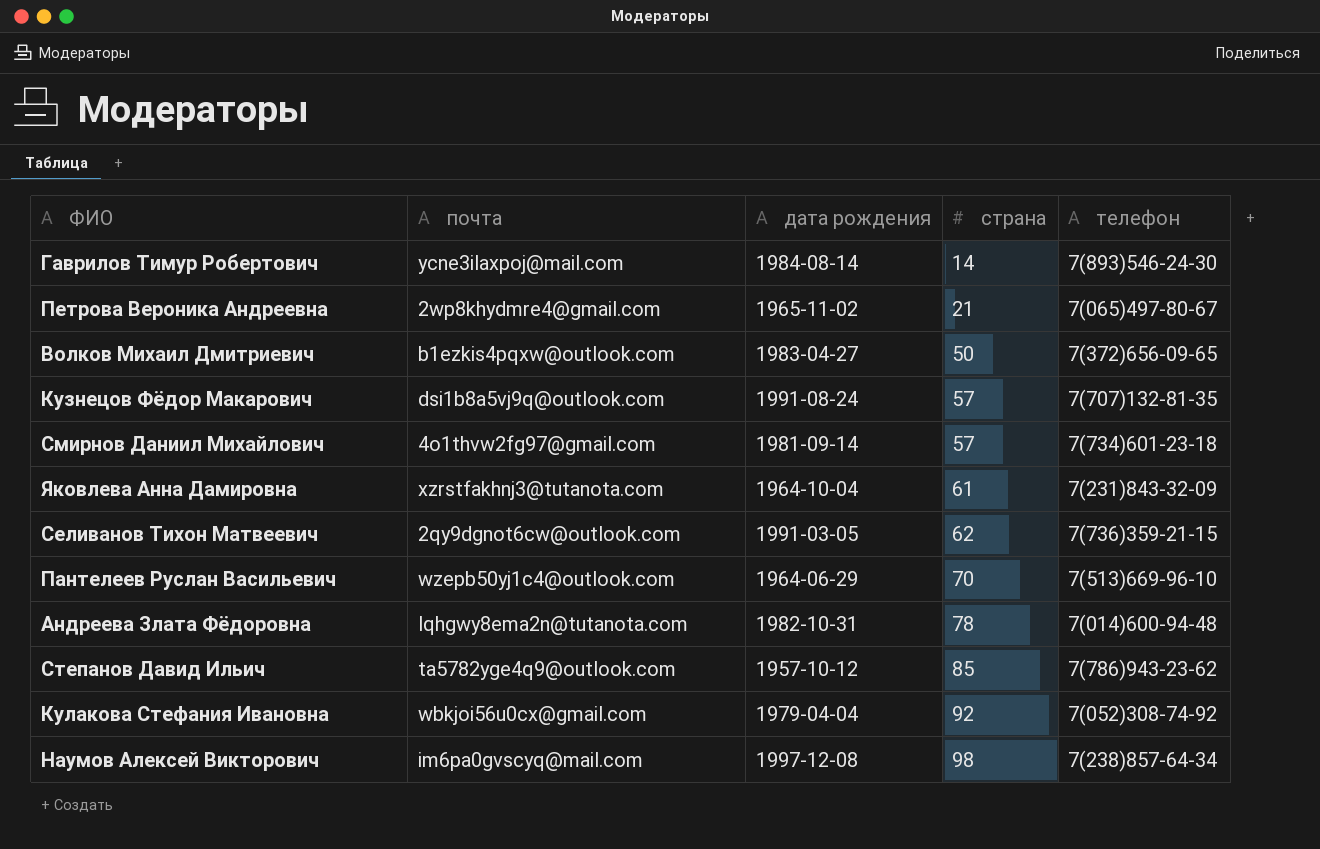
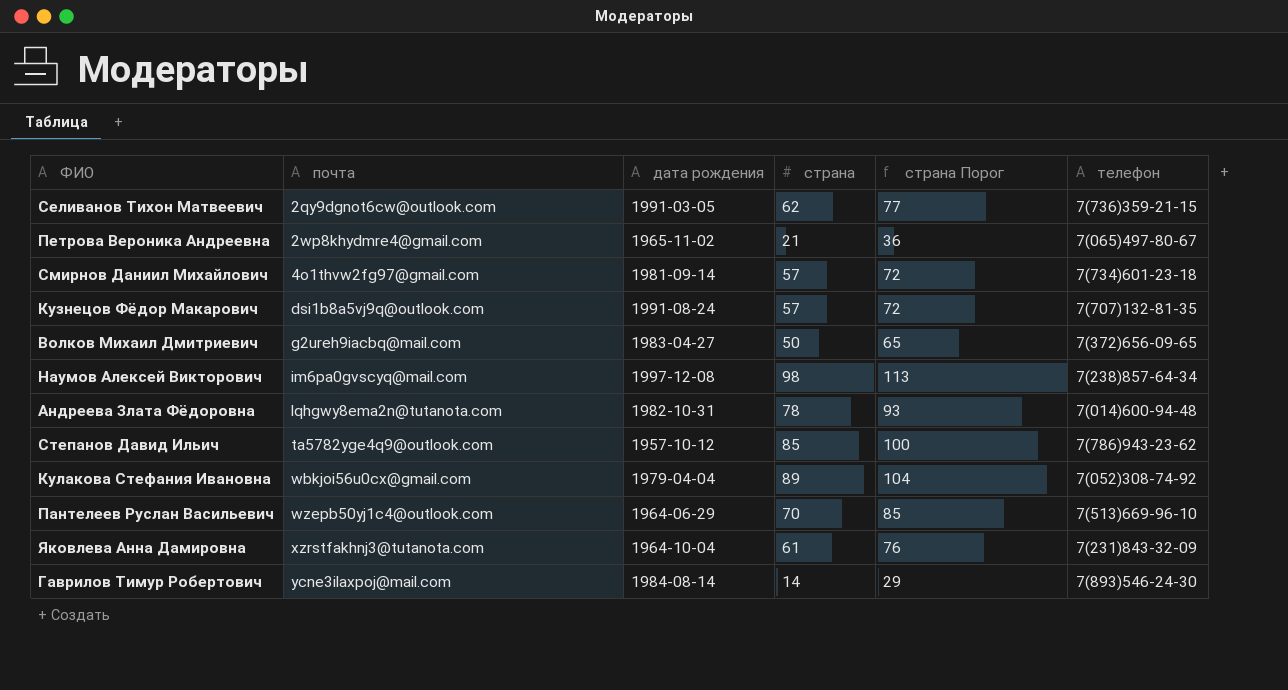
row order: страна ascending -> почта ascending
column страна Порог | formula: none -> [страна] + 15
Волков Михаил Дмитриевич | почта: b1ezkis4pqxw@outlook.com -> g2ureh9iacbq@mail.com
Кулакова Стефания Ивановна | страна: 92 -> 89

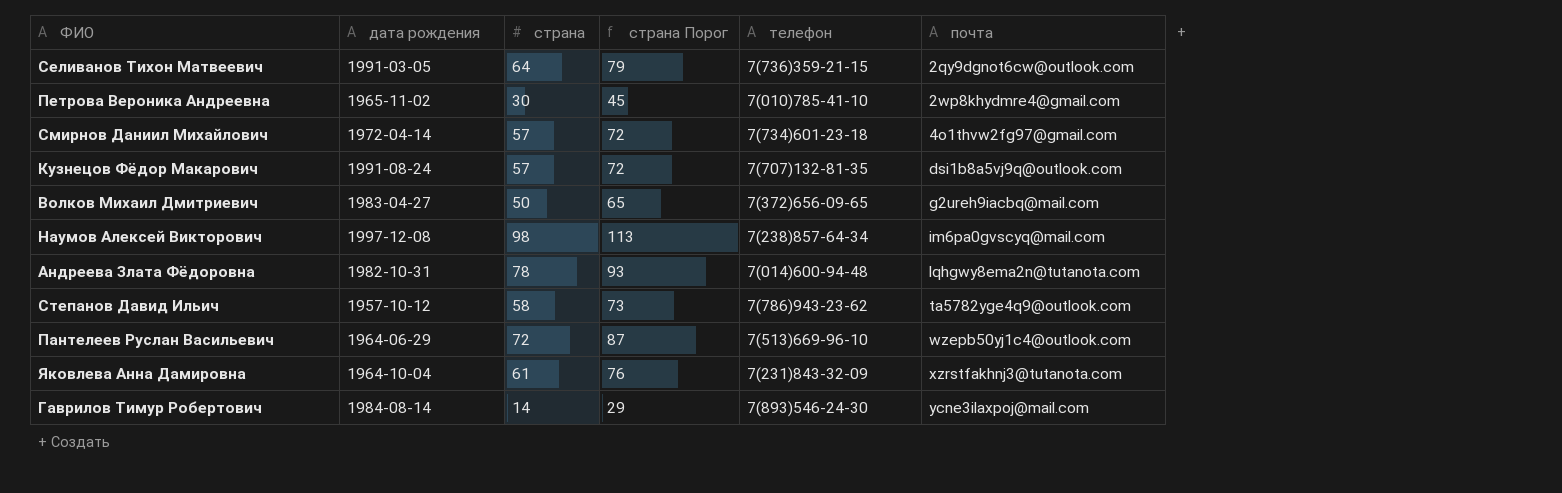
column почта | position: 2 -> 6
row Кулакова Стефания Ивановна: wbkjoi56u0cx@gmail.com | 1979-04-04 | 89 | 104 | 7(052)308-74-92 -> none
Селиванов Тихон Матвеевич | страна: 62 -> 64
Селиванов Тихон Матвеевич | страна Порог: 77 -> 79
Петрова Вероника Андреевна | страна: 21 -> 30
Петрова Вероника Андреевна | страна Порог: 36 -> 45
Петрова Вероника Андреевна | телефон: 7(065)497-80-67 -> 7(010)785-41-10
Смирнов Даниил Михайлович | дата рождения: 1981-09-14 -> 1972-04-14
Степанов Давид Ильич | страна: 85 -> 58
Степанов Давид Ильич | страна Порог: 100 -> 73
Пантелеев Руслан Васильевич | страна: 70 -> 72
Пантелеев Руслан Васильевич | страна Порог: 85 -> 87

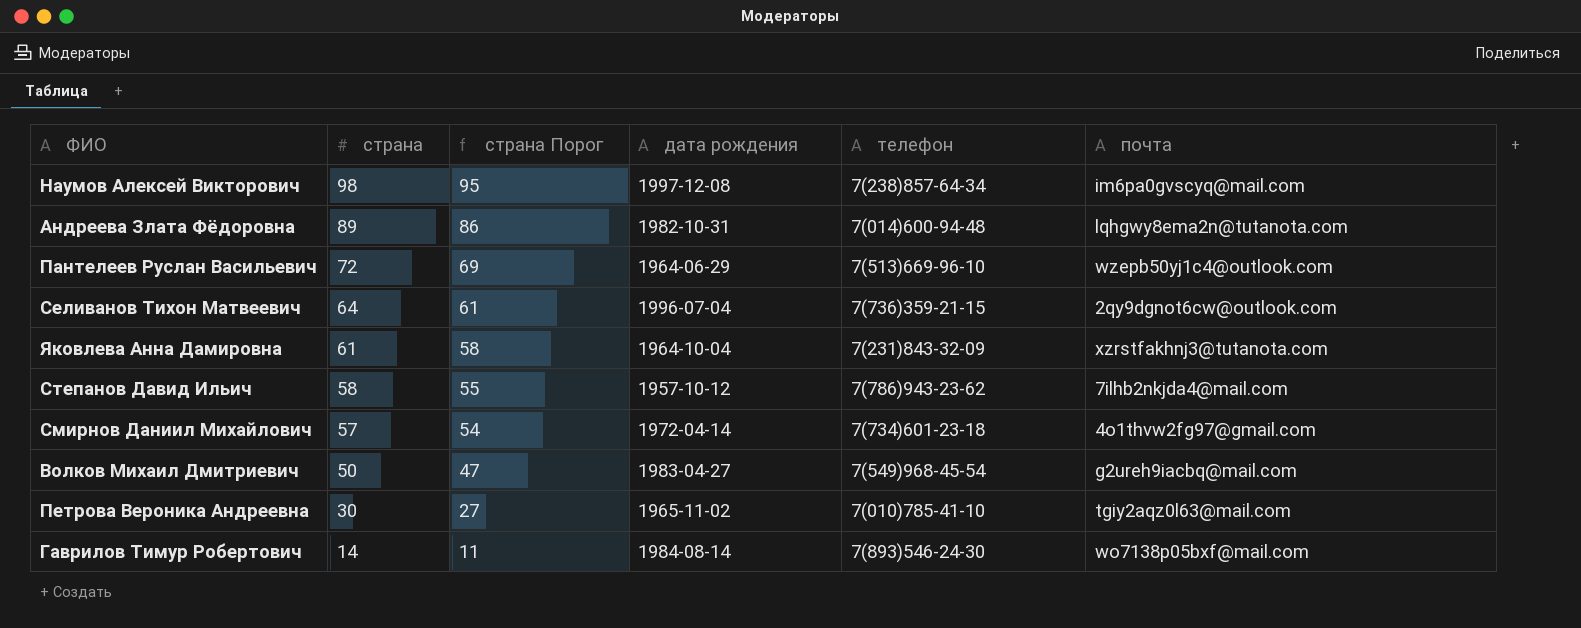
row order: почта ascending -> страна descending
column страна Порог | formula: [страна] + 15 -> [страна] - 3
column дата рождения | position: 2 -> 4
row Кузнецов Фёдор Макарович: 1991-08-24 | 57 | 72 | 7(707)132-81-35 | dsi1b8a5vj9q@outlook.com -> none
Андреева Злата Фёдоровна | страна: 78 -> 89
Селиванов Тихон Матвеевич | дата рождения: 1991-03-05 -> 1996-07-04
Степанов Давид Ильич | почта: ta5782yge4q9@outlook.com -> 7ilhb2nkjda4@mail.com
Волков Михаил Дмитриевич | телефон: 7(372)656-09-65 -> 7(549)968-45-54
Петрова Вероника Андреевна | почта: 2wp8khydmre4@gmail.com -> tgiy2aqz0l63@mail.com
Гаврилов Тимур Робертович | почта: ycne3ilaxpoj@mail.com -> wo7138p05bxf@mail.com

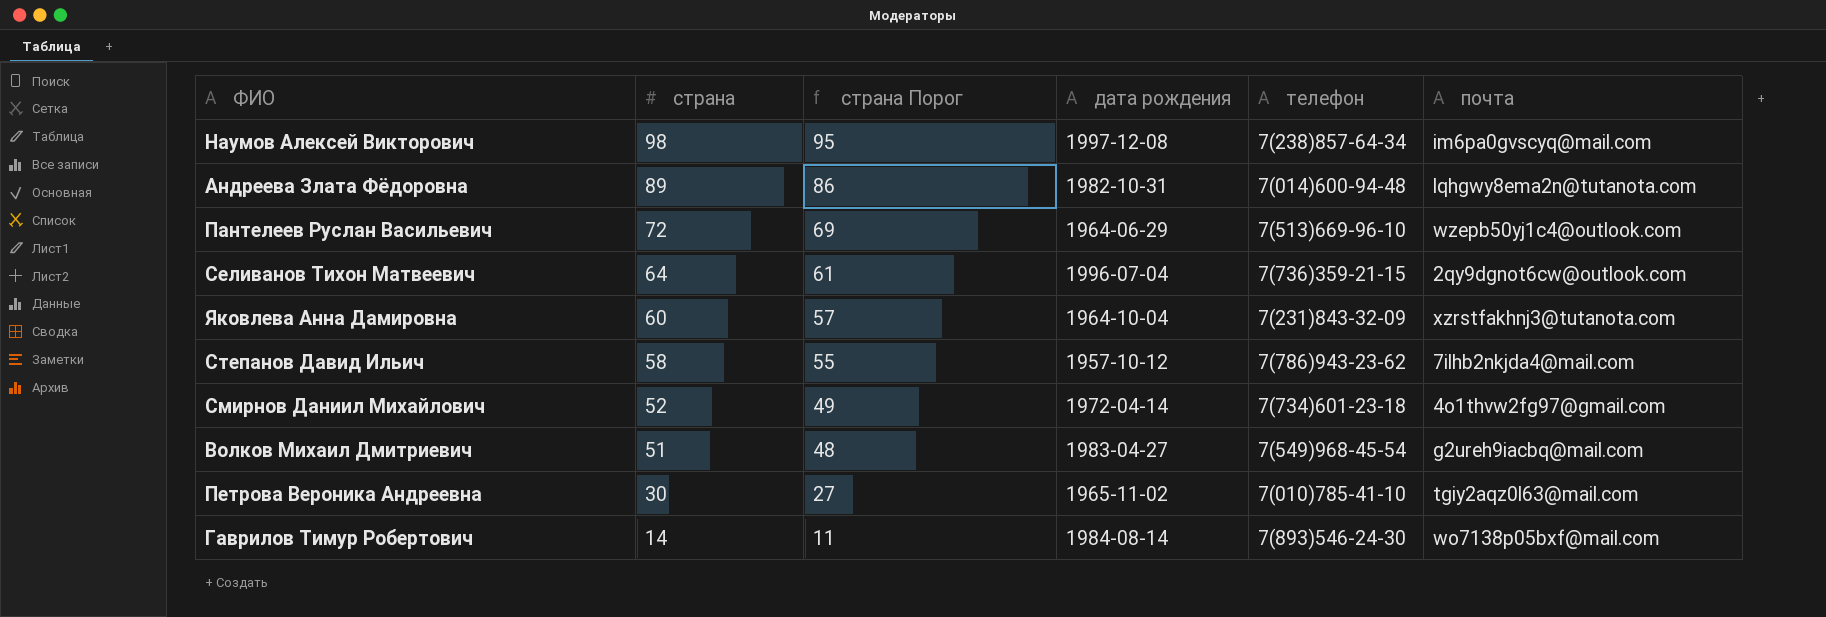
Яковлева Анна Дамировна | страна: 61 -> 60
Яковлева Анна Дамировна | страна Порог: 58 -> 57
Смирнов Даниил Михайлович | страна: 57 -> 52
Смирнов Даниил Михайлович | страна Порог: 54 -> 49
Волков Михаил Дмитриевич | страна: 50 -> 51
Волков Михаил Дмитриевич | страна Порог: 47 -> 48

